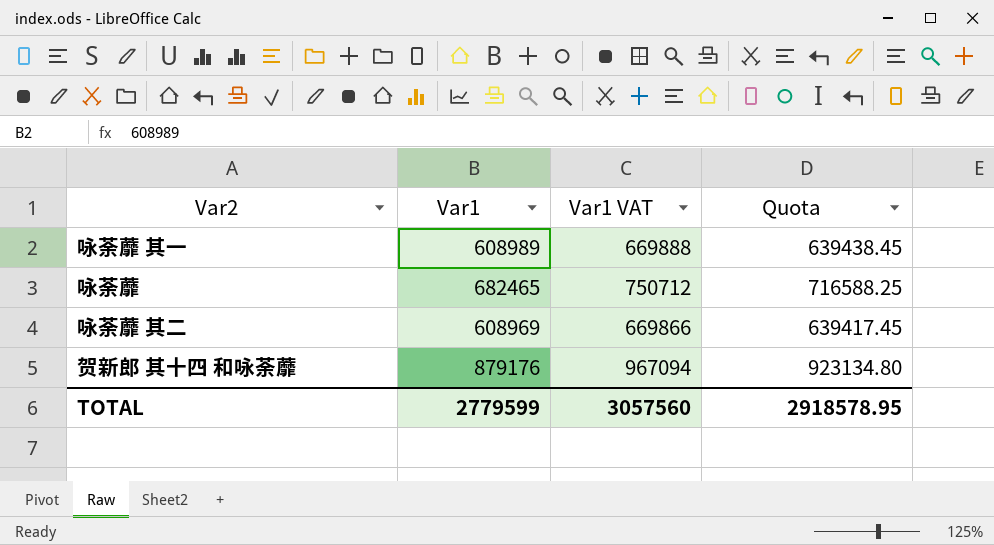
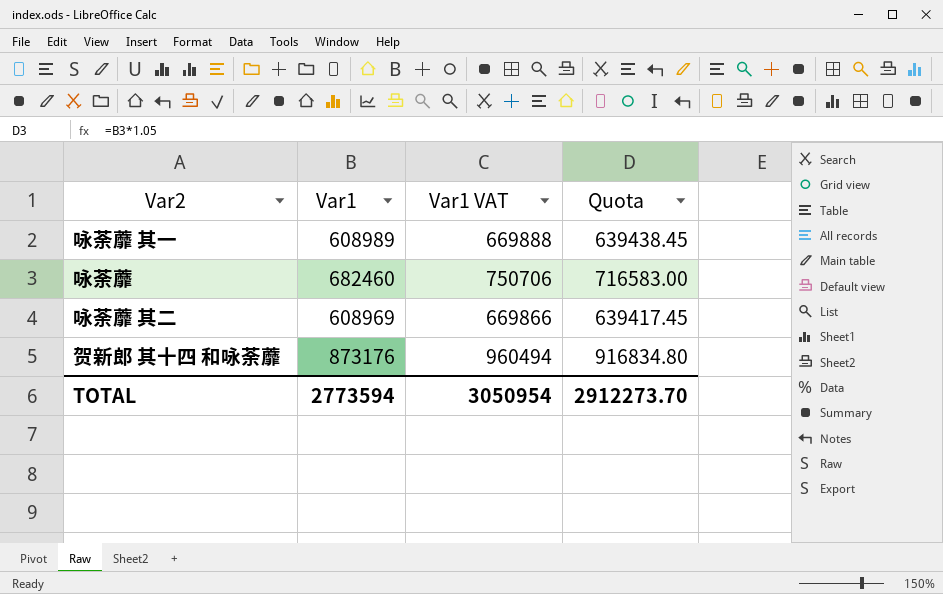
咏荼蘼 | Var1: 682465 -> 682460
咏荼蘼 | Var1 VAT: 750712 -> 750706
咏荼蘼 | Quota: 716588.25 -> 716583.00
贺新郎 其十四 和咏荼蘼 | Var1: 879176 -> 873176
贺新郎 其十四 和咏荼蘼 | Var1 VAT: 967094 -> 960494
贺新郎 其十四 和咏荼蘼 | Quota: 923134.80 -> 916834.80
TOTAL | Var1: 2779599 -> 2773594
TOTAL | Var1 VAT: 3057560 -> 3050954
TOTAL | Quota: 2918578.95 -> 2912273.70

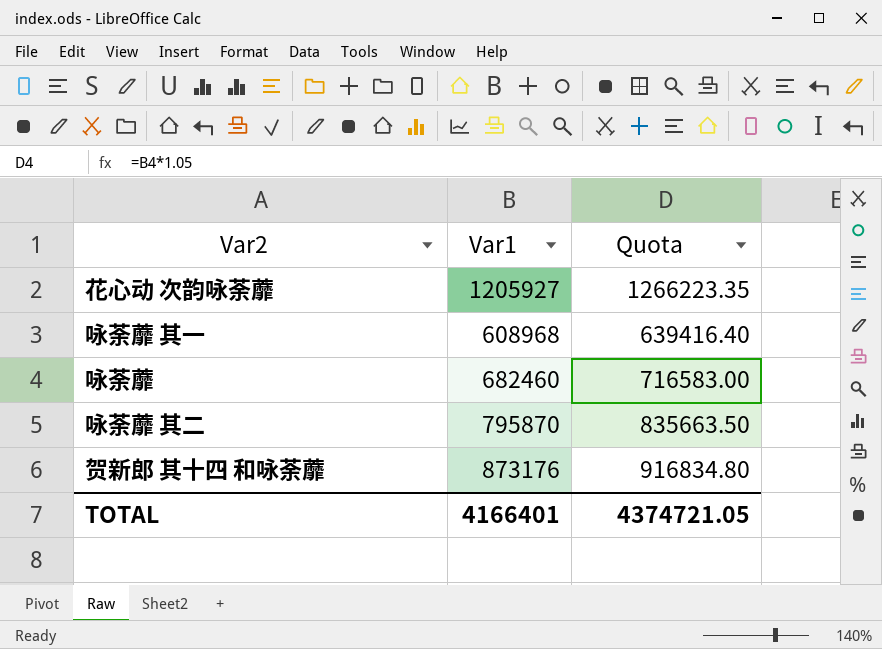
column Var1 VAT | formula: [Var1] * 1.1 -> none
row 花心动 次韵咏荼蘼: none -> 1205927 | 1266223.35
咏荼蘼 其一 | Var1: 608989 -> 608968
咏荼蘼 其一 | Quota: 639438.45 -> 639416.40
咏荼蘼 其二 | Var1: 608969 -> 795870
咏荼蘼 其二 | Quota: 639417.45 -> 835663.50
TOTAL | Var1: 2773594 -> 4166401
TOTAL | Quota: 2912273.70 -> 4374721.05

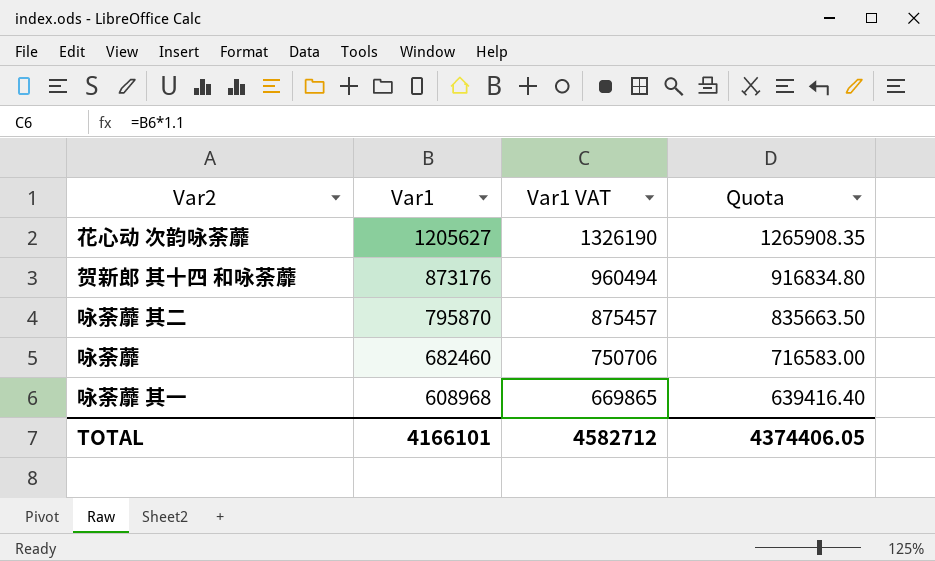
row order: none -> Var1 descending
column Var1 VAT | formula: none -> [Var1] * 1.1
花心动 次韵咏荼蘼 | Var1: 1205927 -> 1205627
花心动 次韵咏荼蘼 | Quota: 1266223.35 -> 1265908.35
TOTAL | Var1: 4166401 -> 4166101
TOTAL | Quota: 4374721.05 -> 4374406.05

